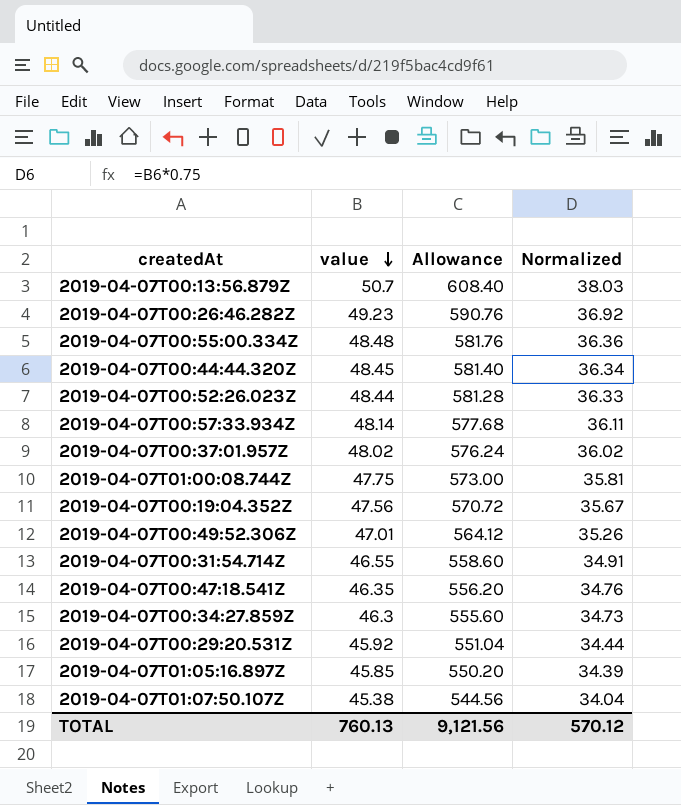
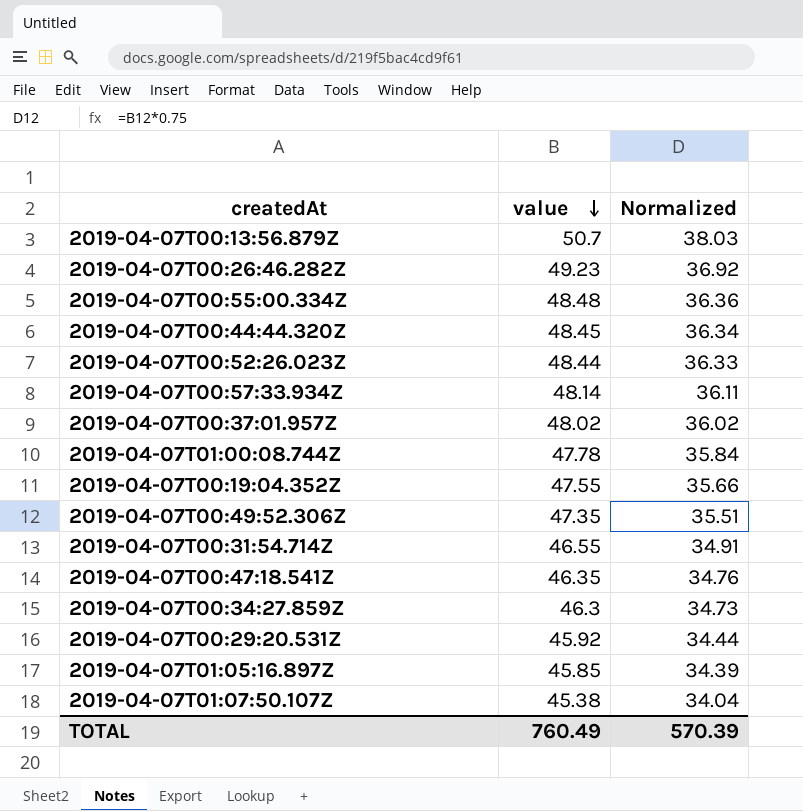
column Allowance | formula: [value] * 12 -> none
2019-04-07T01:00:08.744Z | value: 47.75 -> 47.78
2019-04-07T01:00:08.744Z | Normalized: 35.81 -> 35.84
2019-04-07T00:19:04.352Z | value: 47.56 -> 47.55
2019-04-07T00:19:04.352Z | Normalized: 35.67 -> 35.66
2019-04-07T00:49:52.306Z | value: 47.01 -> 47.35
2019-04-07T00:49:52.306Z | Normalized: 35.26 -> 35.51
TOTAL | value: 760.13 -> 760.49
TOTAL | Normalized: 570.12 -> 570.39

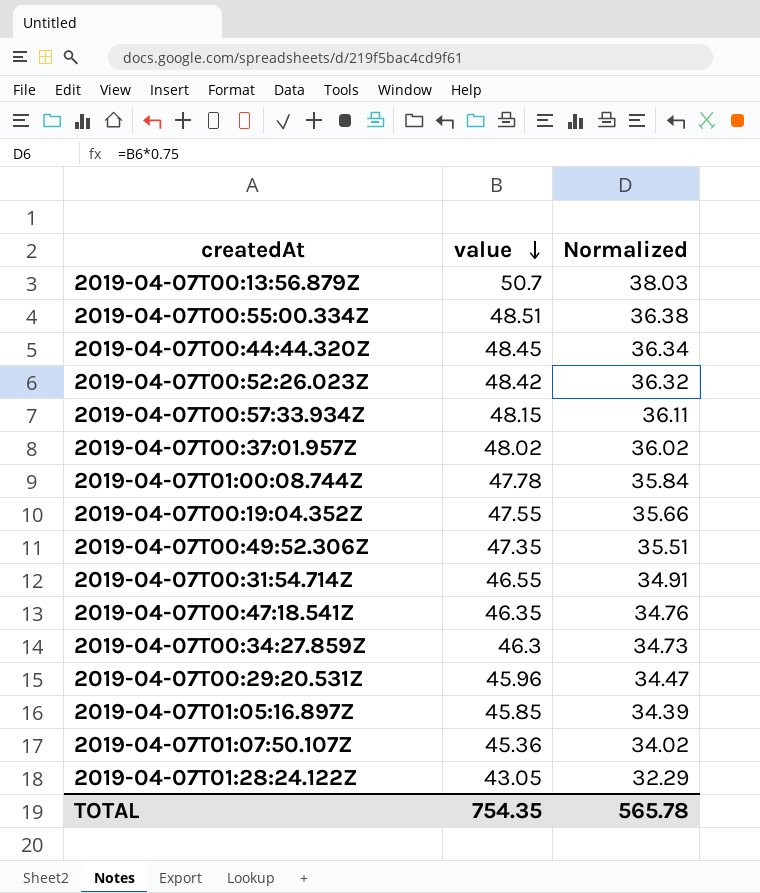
row 2019-04-07T00:26:46.282Z: 49.23 | 36.92 -> none
2019-04-07T00:55:00.334Z | value: 48.48 -> 48.51
2019-04-07T00:55:00.334Z | Normalized: 36.36 -> 36.38
2019-04-07T00:52:26.023Z | value: 48.44 -> 48.42
2019-04-07T00:52:26.023Z | Normalized: 36.33 -> 36.32
2019-04-07T00:57:33.934Z | value: 48.14 -> 48.15
2019-04-07T00:29:20.531Z | value: 45.92 -> 45.96
2019-04-07T00:29:20.531Z | Normalized: 34.44 -> 34.47
2019-04-07T01:07:50.107Z | value: 45.38 -> 45.36
2019-04-07T01:07:50.107Z | Normalized: 34.04 -> 34.02
row 2019-04-07T01:28:24.122Z: none -> 43.05 | 32.29
TOTAL | value: 760.49 -> 754.35
TOTAL | Normalized: 570.39 -> 565.78

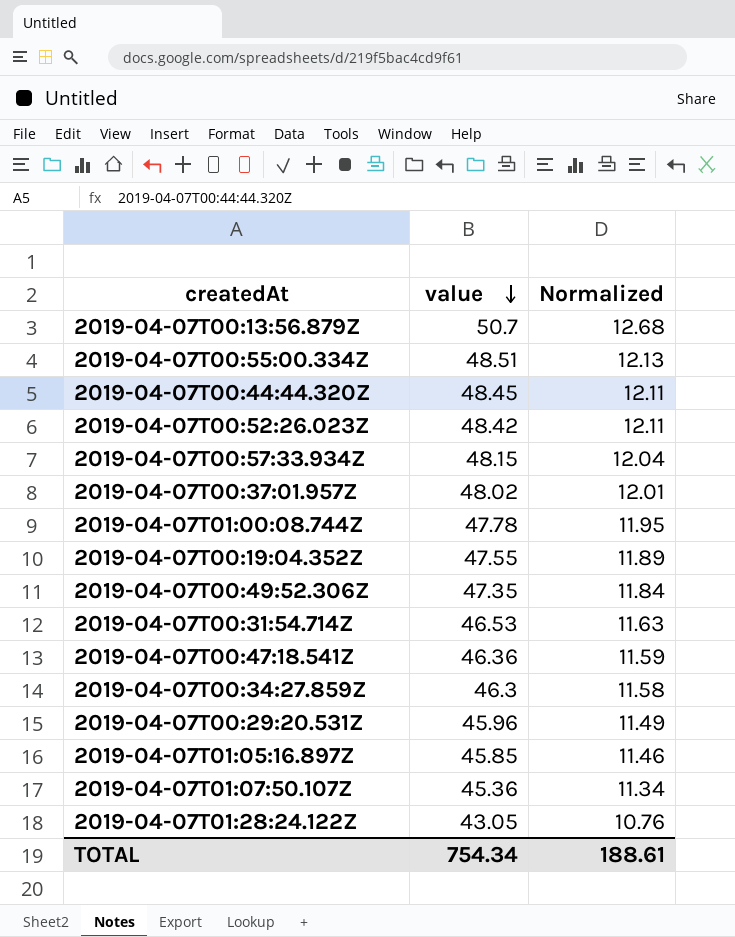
column Normalized | formula: [value] * 0.75 -> [value] * 0.25
2019-04-07T00:31:54.714Z | value: 46.55 -> 46.53
2019-04-07T00:47:18.541Z | value: 46.35 -> 46.36
TOTAL | value: 754.35 -> 754.34
TOTAL | Normalized: 565.78 -> 188.61

